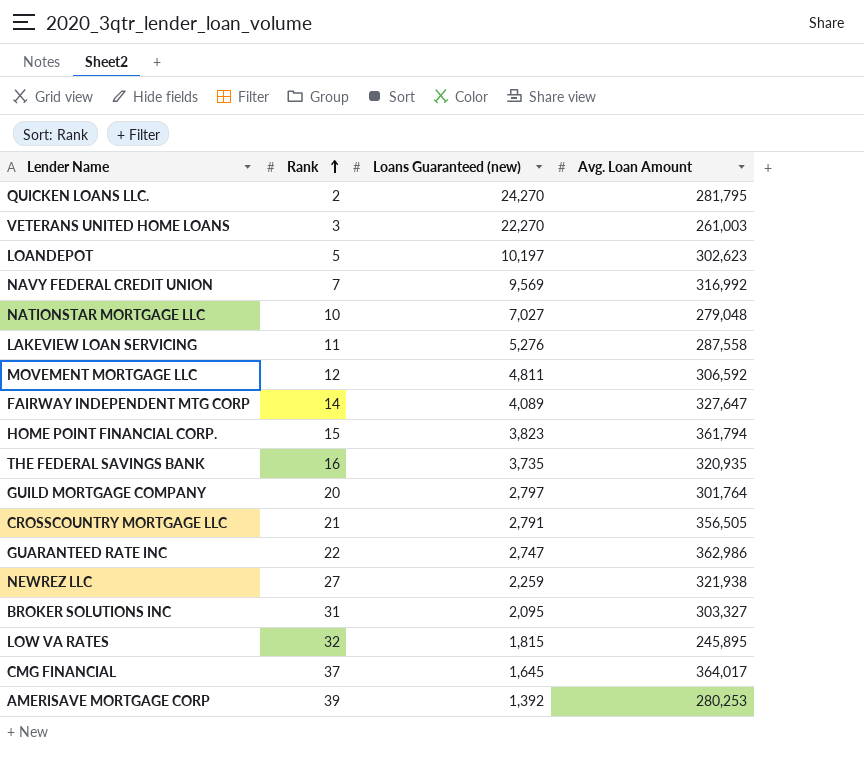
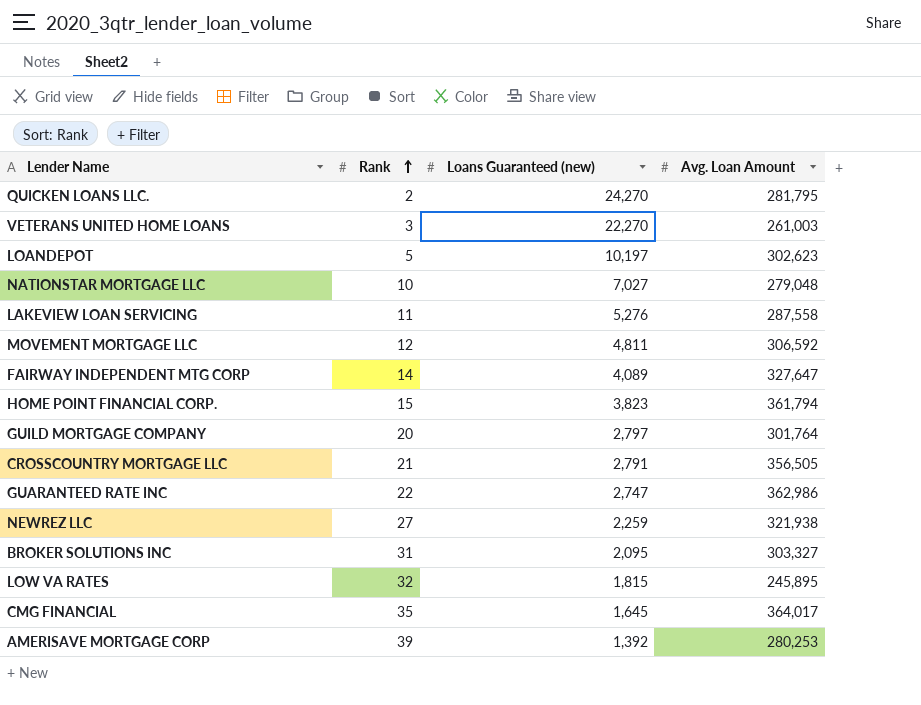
row NAVY FEDERAL CREDIT UNION: 7 | 9,569 | 316,992 -> none
row THE FEDERAL SAVINGS BANK: 16 | 3,735 | 320,935 -> none
CMG FINANCIAL | Rank: 37 -> 35

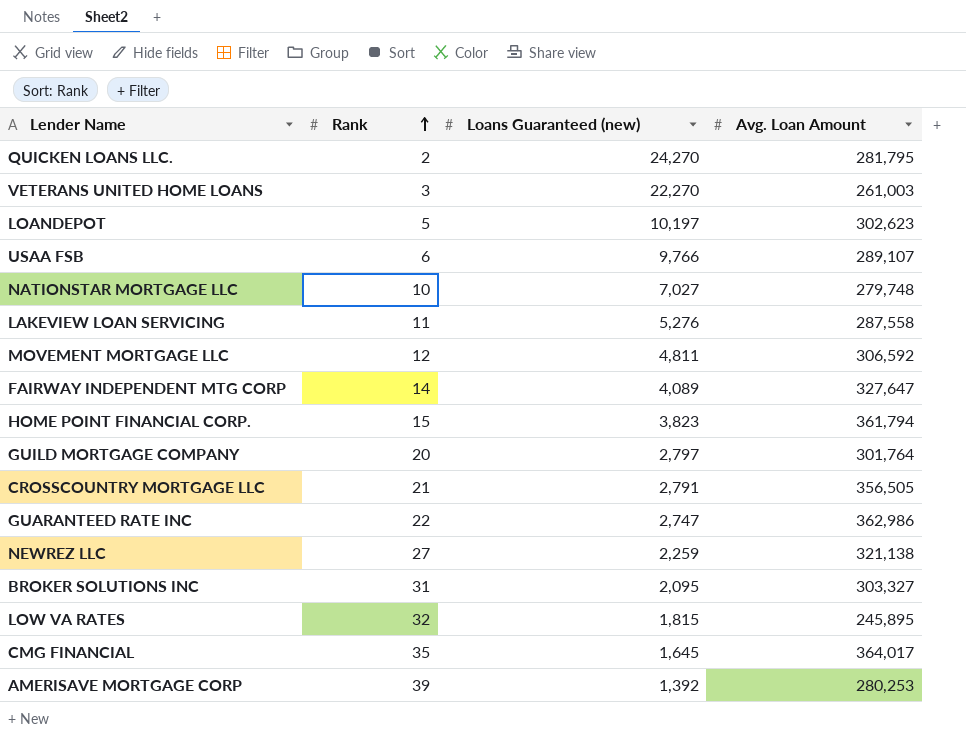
row USAA FSB: none -> 6 | 9,766 | 289,107
NATIONSTAR MORTGAGE LLC | Avg. Loan Amount: 279,048 -> 279,748
NEWREZ LLC | Avg. Loan Amount: 321,938 -> 321,138

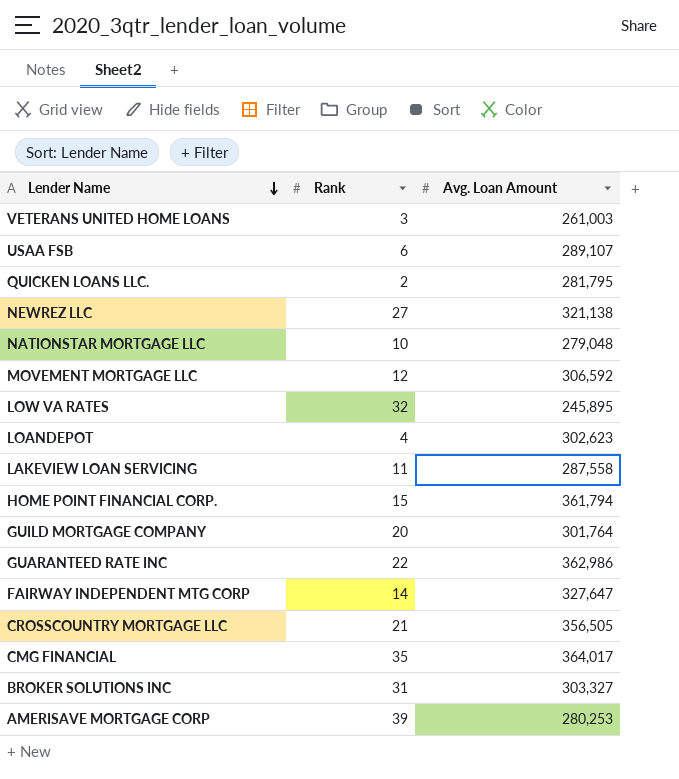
row order: Rank ascending -> Lender Name descending
column Loans Guaranteed (new) | position: 3 -> none
NATIONSTAR MORTGAGE LLC | Avg. Loan Amount: 279,748 -> 279,048
LOANDEPOT | Rank: 5 -> 4

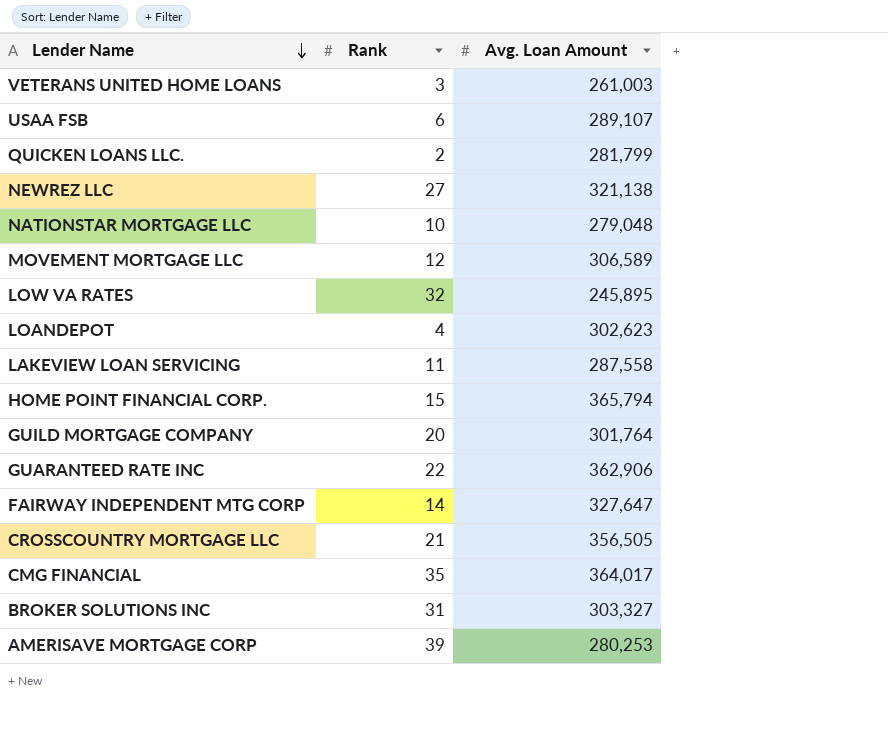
QUICKEN LOANS LLC. | Avg. Loan Amount: 281,795 -> 281,799
MOVEMENT MORTGAGE LLC | Avg. Loan Amount: 306,592 -> 306,589
HOME POINT FINANCIAL CORP. | Avg. Loan Amount: 361,794 -> 365,794
GUARANTEED RATE INC | Avg. Loan Amount: 362,986 -> 362,906

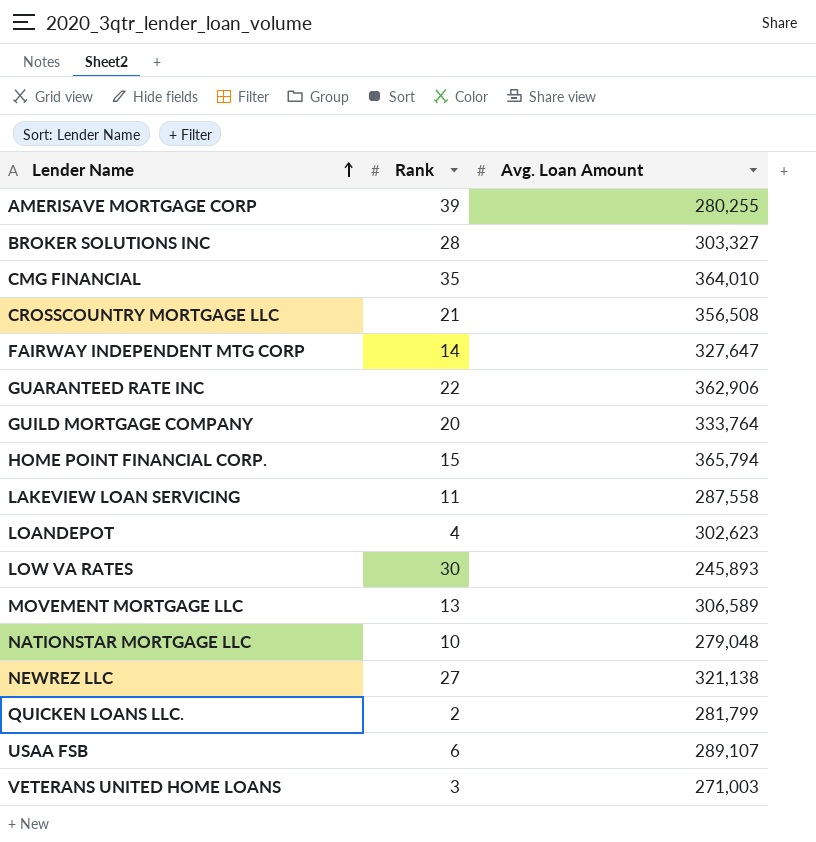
row order: Lender Name descending -> Lender Name ascending
AMERISAVE MORTGAGE CORP | Avg. Loan Amount: 280,253 -> 280,255
BROKER SOLUTIONS INC | Rank: 31 -> 28
CMG FINANCIAL | Avg. Loan Amount: 364,017 -> 364,010
CROSSCOUNTRY MORTGAGE LLC | Avg. Loan Amount: 356,505 -> 356,508
GUILD MORTGAGE COMPANY | Avg. Loan Amount: 301,764 -> 333,764
LOW VA RATES | Rank: 32 -> 30
LOW VA RATES | Avg. Loan Amount: 245,895 -> 245,893
MOVEMENT MORTGAGE LLC | Rank: 12 -> 13
VETERANS UNITED HOME LOANS | Avg. Loan Amount: 261,003 -> 271,003

